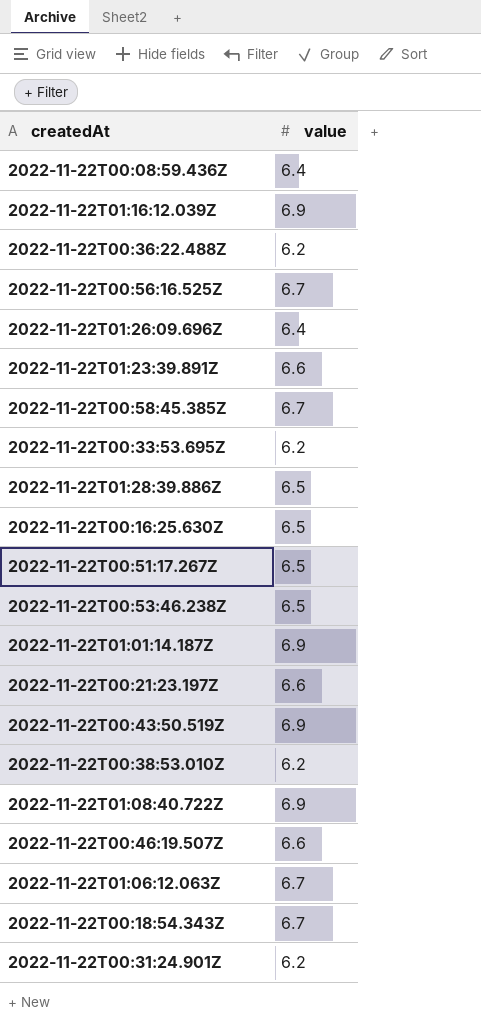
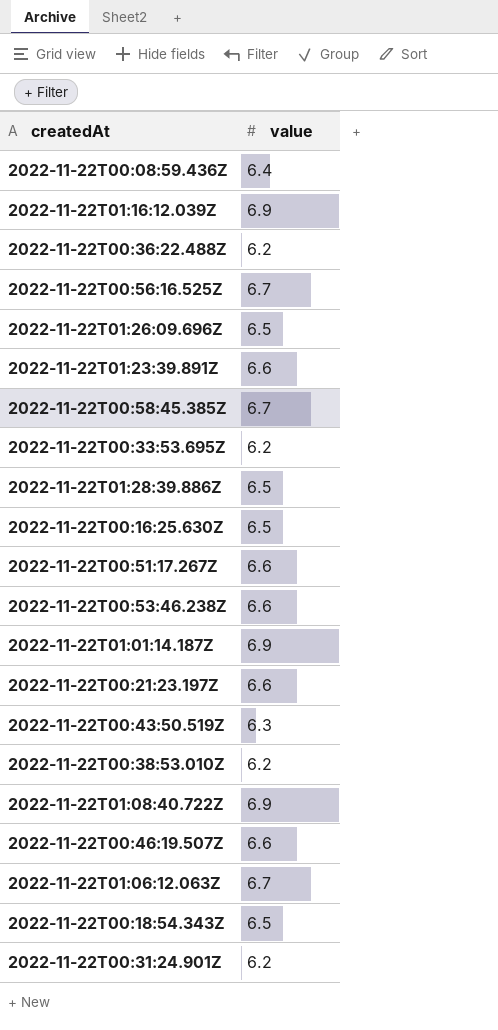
2022-11-22T01:26:09.696Z | value: 6.4 -> 6.5
2022-11-22T00:51:17.267Z | value: 6.5 -> 6.6
2022-11-22T00:53:46.238Z | value: 6.5 -> 6.6
2022-11-22T00:43:50.519Z | value: 6.9 -> 6.3
2022-11-22T00:18:54.343Z | value: 6.7 -> 6.5

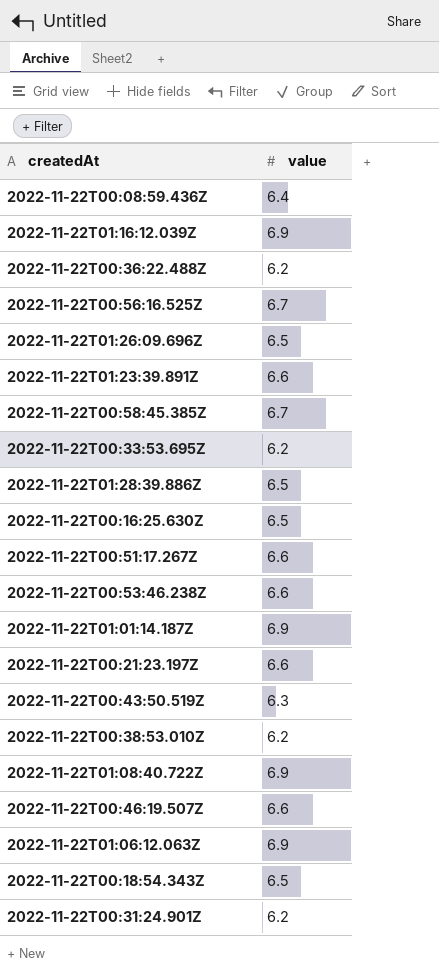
2022-11-22T01:06:12.063Z | value: 6.7 -> 6.9

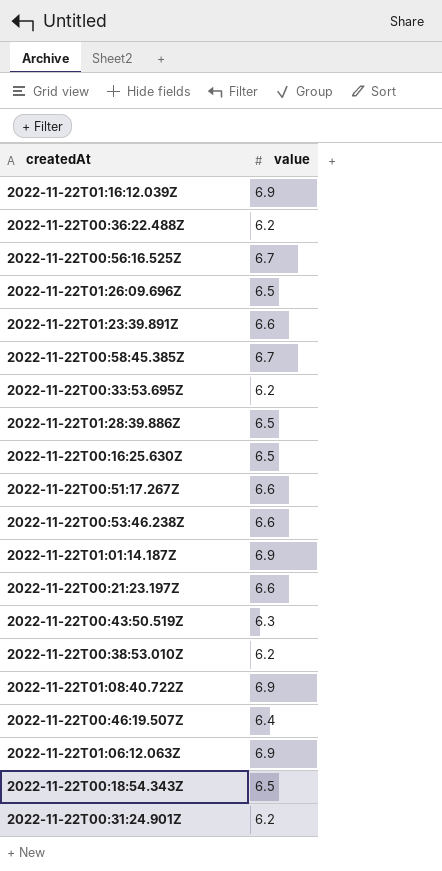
row 2022-11-22T00:08:59.436Z: 6.4 -> none
2022-11-22T00:46:19.507Z | value: 6.6 -> 6.4

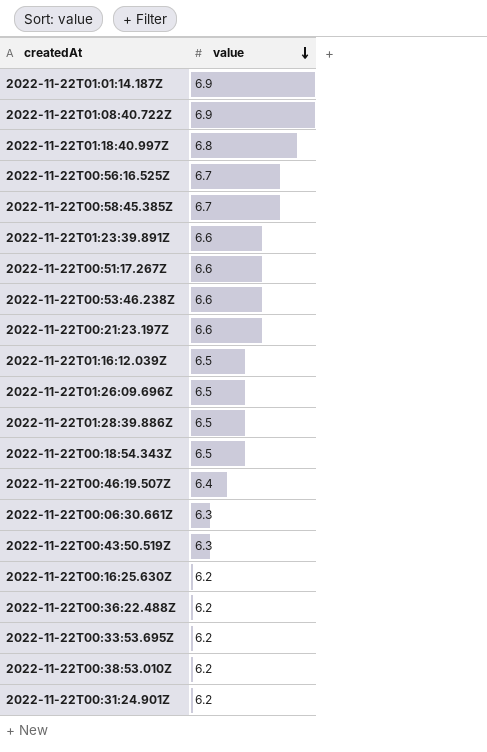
row order: none -> value descending
row 2022-11-22T01:06:12.063Z: 6.9 -> none
row 2022-11-22T01:18:40.997Z: none -> 6.8
2022-11-22T01:16:12.039Z | value: 6.9 -> 6.5
row 2022-11-22T00:06:30.661Z: none -> 6.3
2022-11-22T00:16:25.630Z | value: 6.5 -> 6.2

